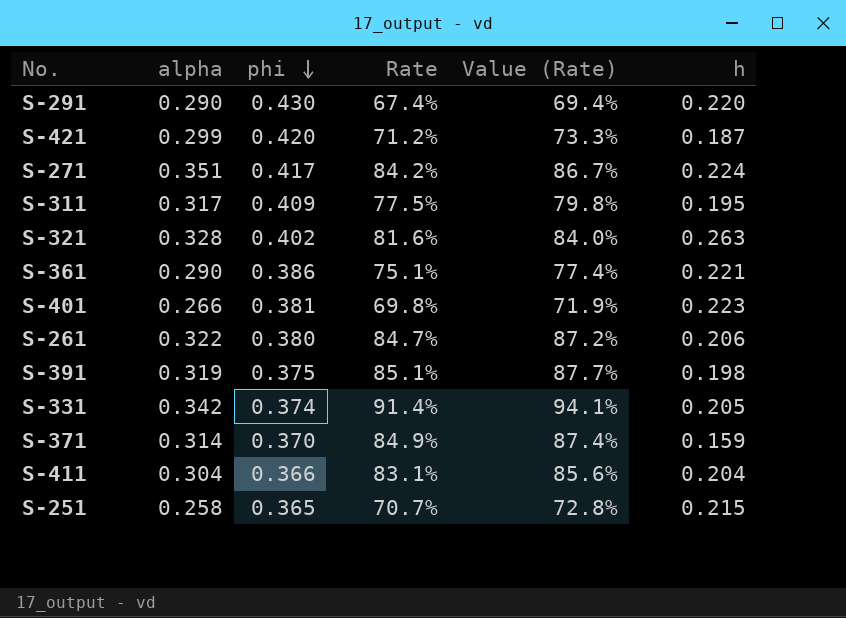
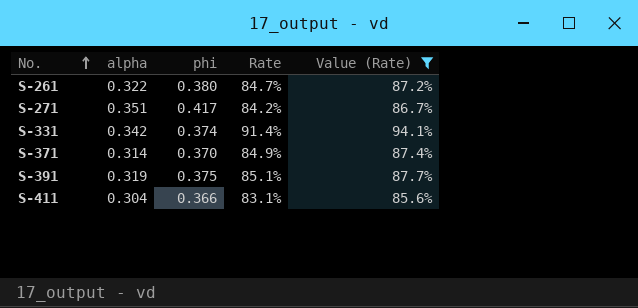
filter: none -> Value (Rate) >= 85.6%
row order: phi descending -> No. ascending
column h | position: 6 -> none

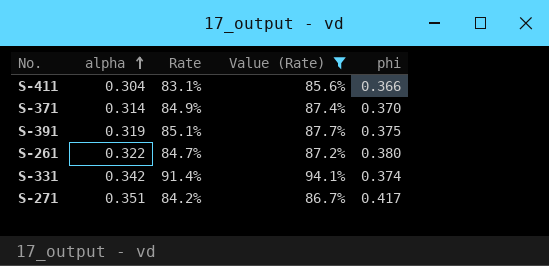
row order: No. ascending -> alpha ascending
column phi | position: 3 -> 5

